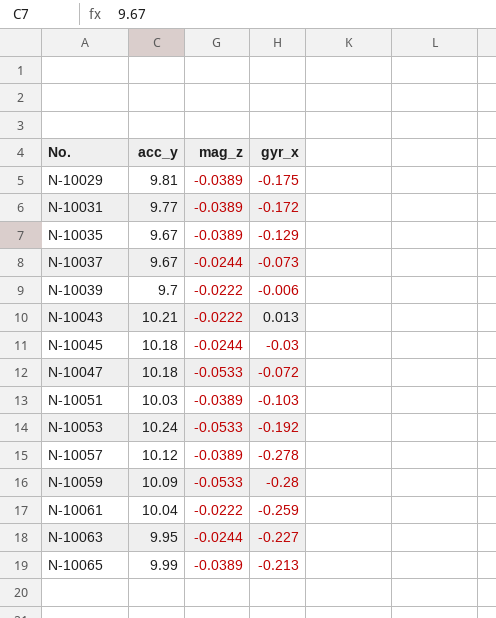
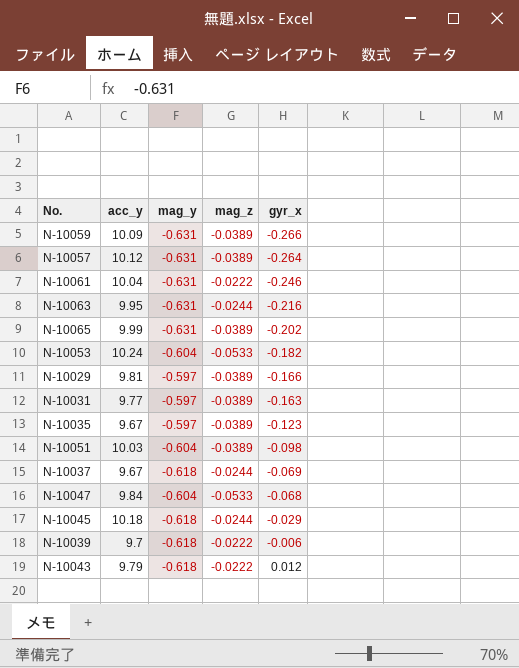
row order: No. ascending -> gyr_x ascending
column mag_y | position: none -> 3
N-10059 | mag_z: -0.0533 -> -0.0389
N-10059 | gyr_x: -0.28 -> -0.266
N-10057 | gyr_x: -0.278 -> -0.264
N-10061 | gyr_x: -0.259 -> -0.246
N-10063 | gyr_x: -0.227 -> -0.216
N-10065 | gyr_x: -0.213 -> -0.202
N-10053 | gyr_x: -0.192 -> -0.182
N-10029 | gyr_x: -0.175 -> -0.166
N-10031 | gyr_x: -0.172 -> -0.163
N-10035 | gyr_x: -0.129 -> -0.123
N-10051 | gyr_x: -0.103 -> -0.098
N-10037 | gyr_x: -0.073 -> -0.069
N-10047 | acc_y: 10.18 -> 9.84
N-10047 | gyr_x: -0.072 -> -0.068
N-10045 | gyr_x: -0.03 -> -0.029
N-10043 | acc_y: 10.21 -> 9.79
N-10043 | gyr_x: 0.013 -> 0.012

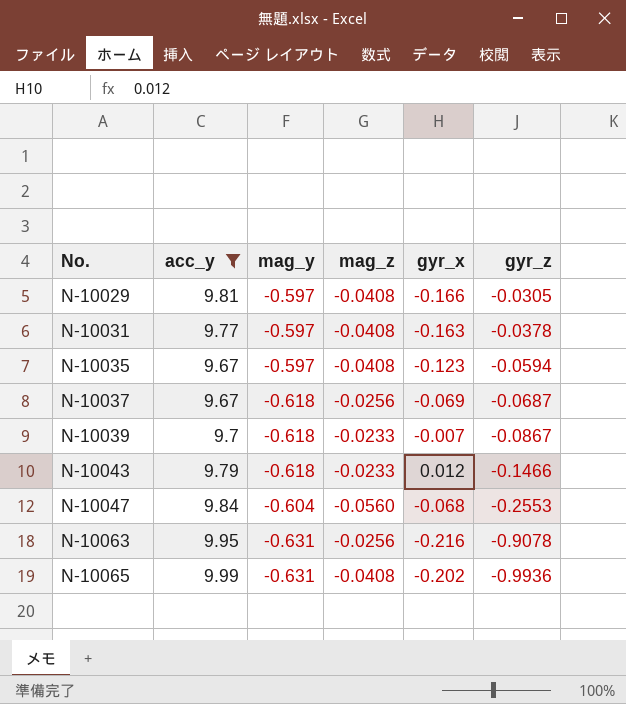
filter: none -> acc_y <= 9.99
row order: gyr_x ascending -> No. ascending
column gyr_z | position: none -> 6
N-10029 | mag_z: -0.0389 -> -0.0408
N-10031 | mag_z: -0.0389 -> -0.0408
N-10035 | mag_z: -0.0389 -> -0.0408
N-10037 | mag_z: -0.0244 -> -0.0256
N-10039 | mag_z: -0.0222 -> -0.0233
N-10039 | gyr_x: -0.006 -> -0.007
N-10043 | mag_z: -0.0222 -> -0.0233
N-10047 | mag_z: -0.0533 -> -0.0560
N-10063 | mag_z: -0.0244 -> -0.0256
N-10065 | mag_z: -0.0389 -> -0.0408

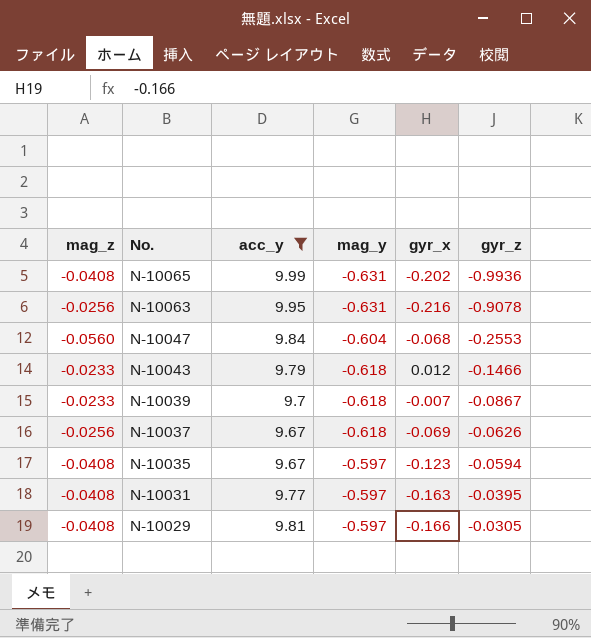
row order: No. ascending -> No. descending
column mag_z | position: 4 -> 1
N-10037 | gyr_z: -0.0687 -> -0.0626
N-10031 | gyr_z: -0.0378 -> -0.0395

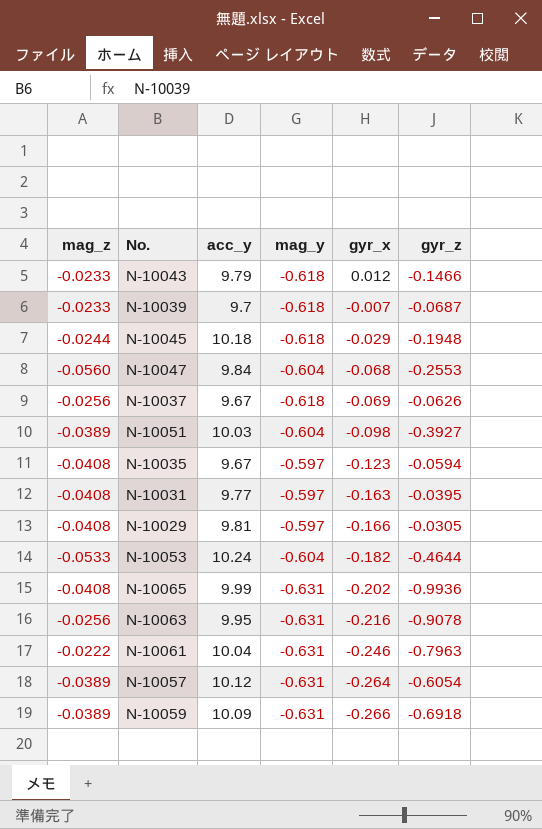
filter: acc_y <= 9.99 -> none
row order: No. descending -> gyr_x descending
N-10039 | gyr_z: -0.0867 -> -0.0687

